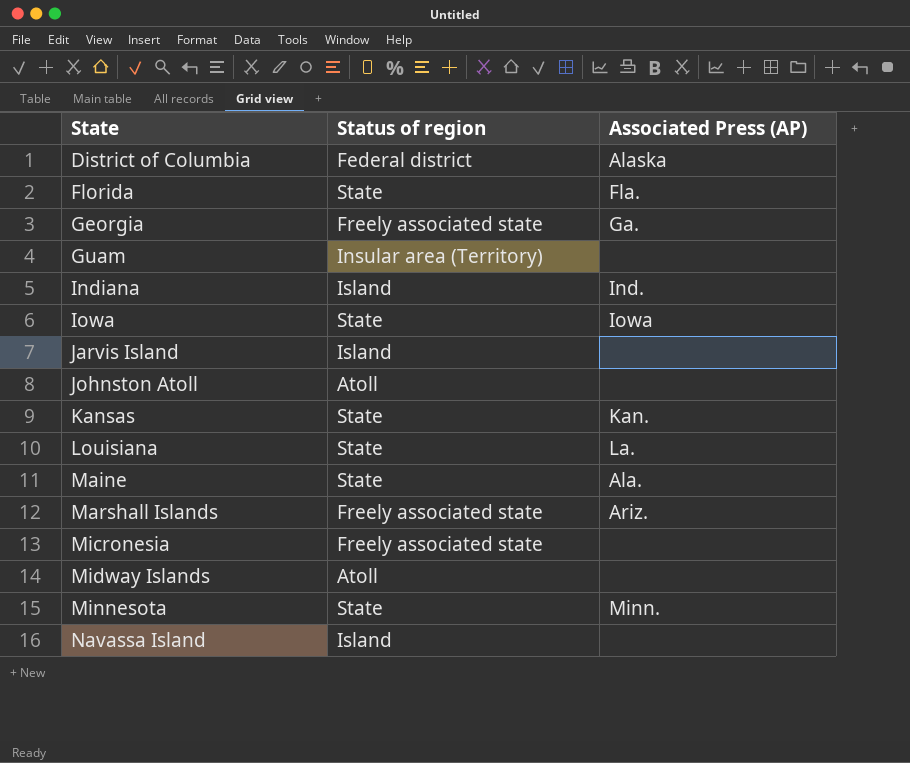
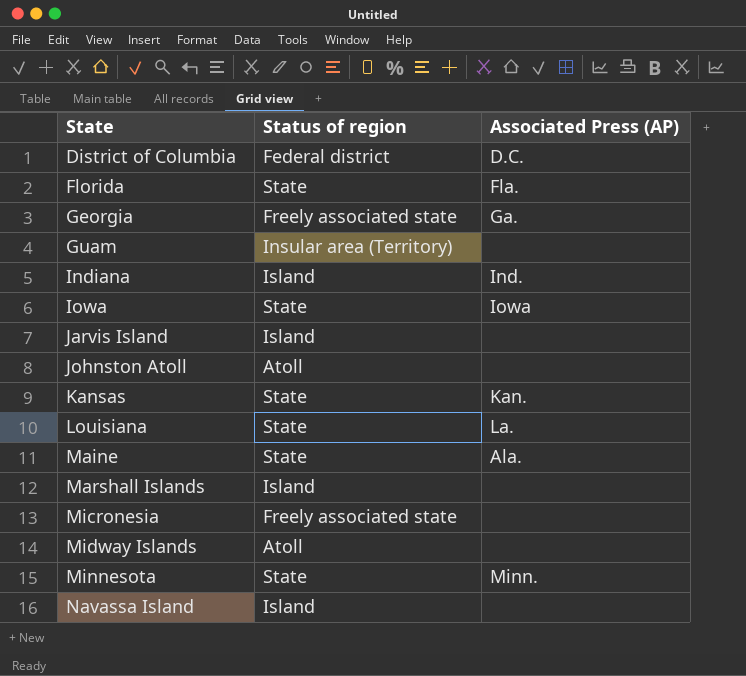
District of Columbia | Associated Press (AP): Alaska -> D.C.
Marshall Islands | Status of region: Freely associated state -> Island
Marshall Islands | Associated Press (AP): Ariz. -> none

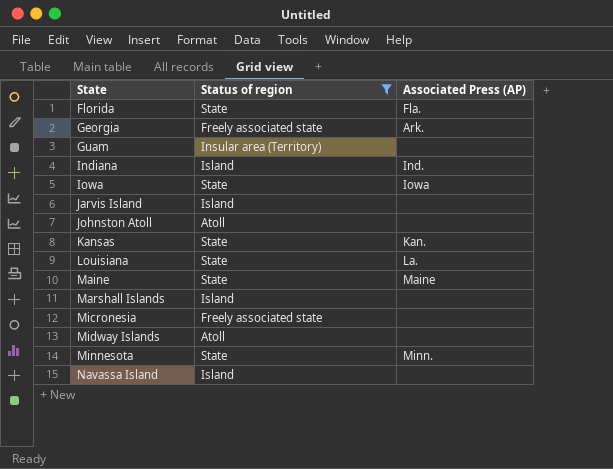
filter: none -> Status of region != Federal district
Georgia | Associated Press (AP): Ga. -> Ark.
Maine | Associated Press (AP): Ala. -> Maine

